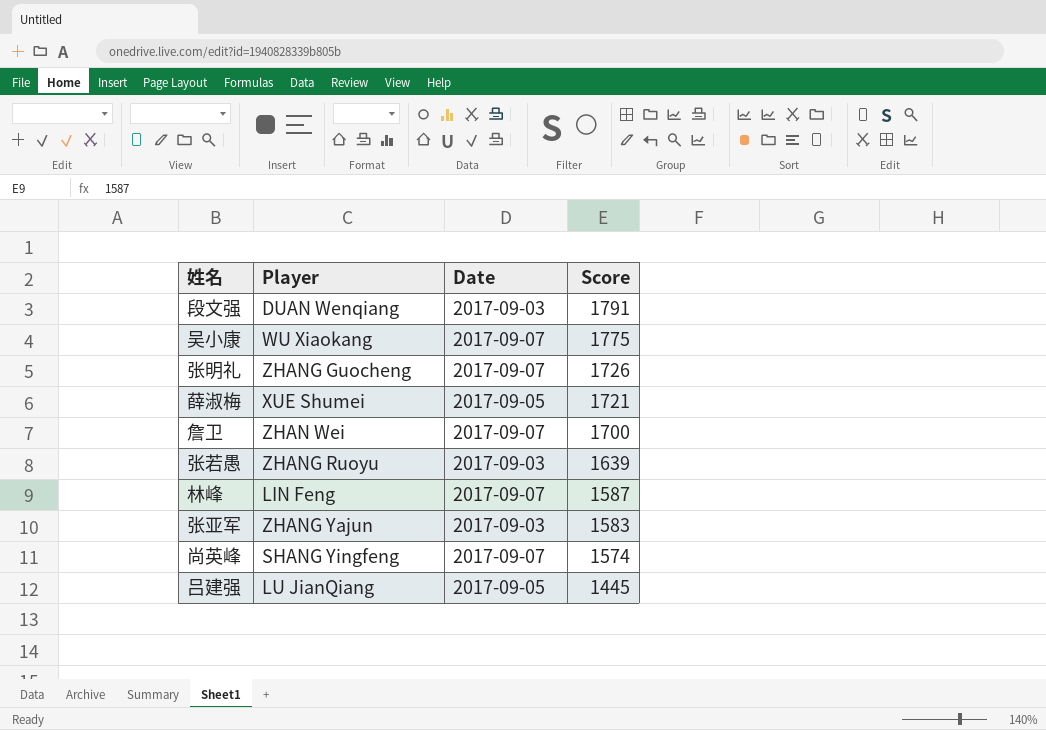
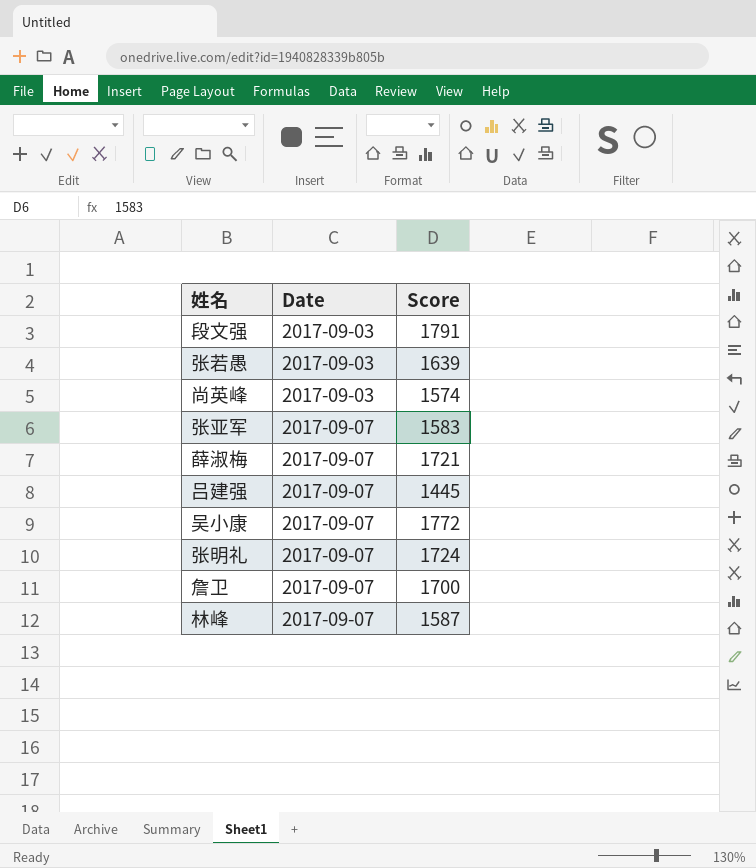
row order: Score descending -> Date ascending
column Player | position: 2 -> none
尚英峰 | Date: 2017-09-07 -> 2017-09-03
张亚军 | Date: 2017-09-03 -> 2017-09-07
薛淑梅 | Date: 2017-09-05 -> 2017-09-07
吕建强 | Date: 2017-09-05 -> 2017-09-07
吴小康 | Score: 1775 -> 1772
张明礼 | Score: 1726 -> 1724

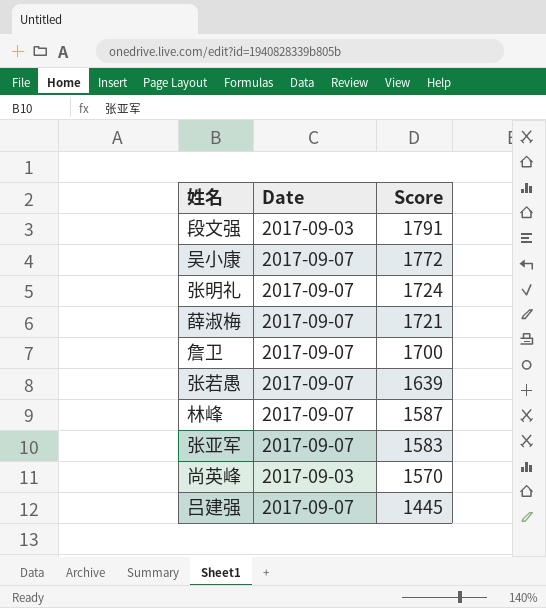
row order: Date ascending -> Score descending
张若愚 | Date: 2017-09-03 -> 2017-09-07
尚英峰 | Score: 1574 -> 1570

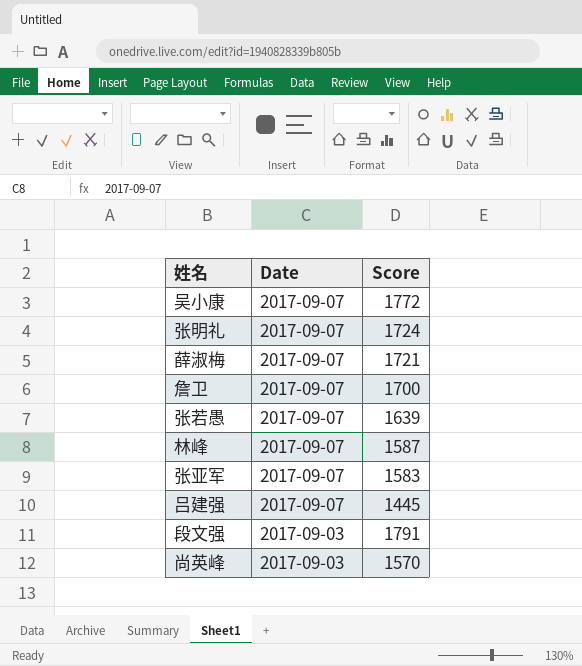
row order: Score descending -> Date descending

